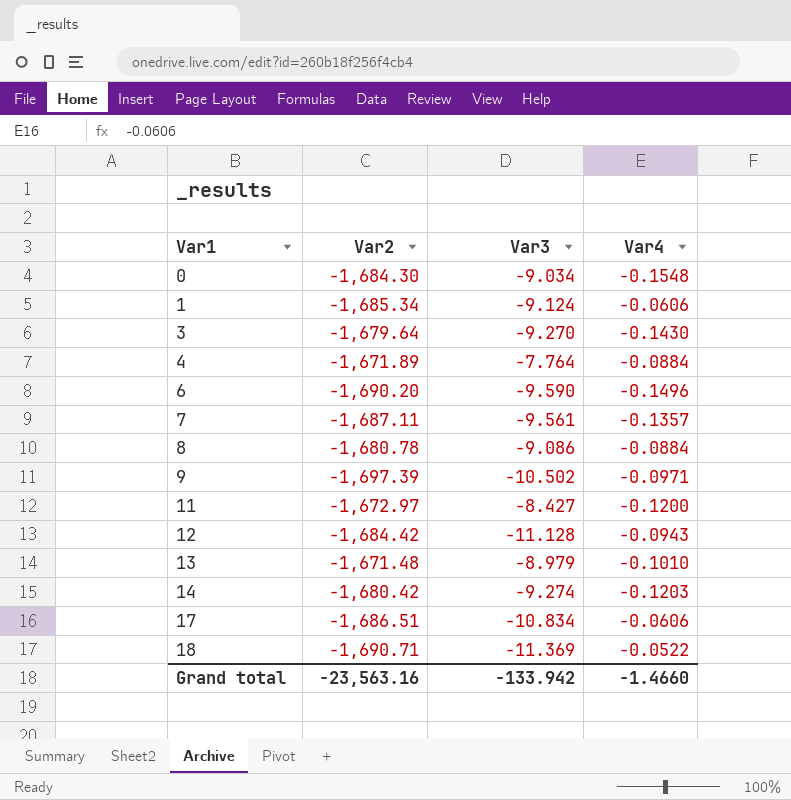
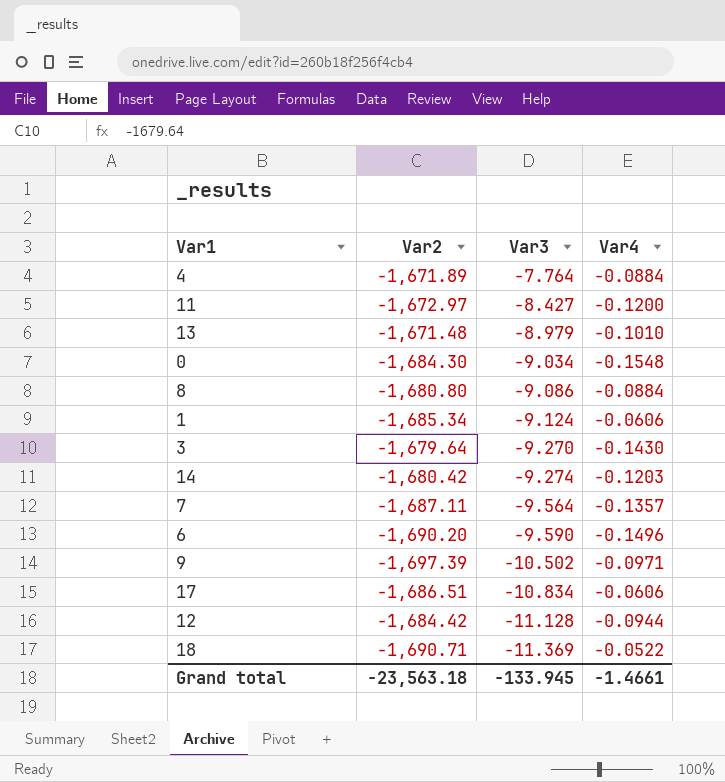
row order: Var1 ascending -> Var3 descending
8 | Var2: -1,680.78 -> -1,680.80
7 | Var3: -9.561 -> -9.564
12 | Var4: -0.0943 -> -0.0944
Grand total | Var2: -23,563.16 -> -23,563.18
Grand total | Var3: -133.942 -> -133.945
Grand total | Var4: -1.4660 -> -1.4661

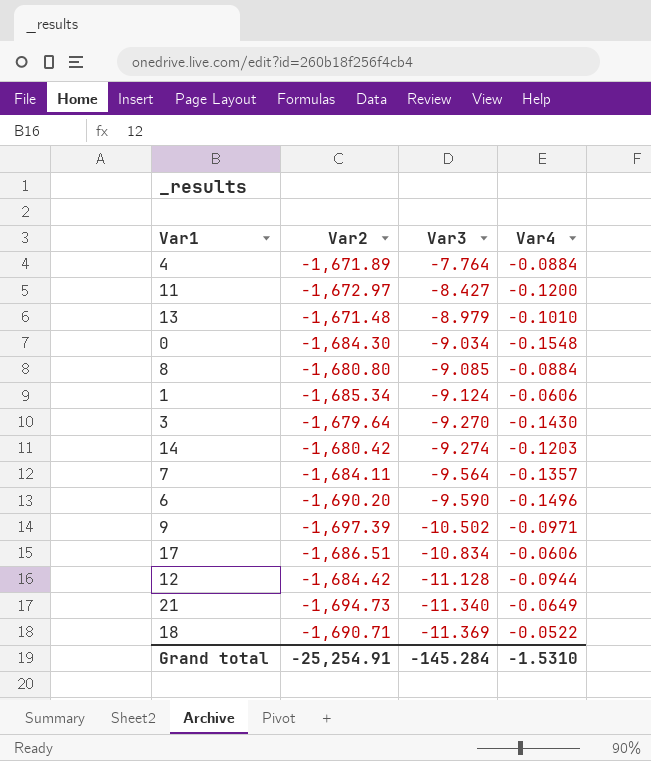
8 | Var3: -9.086 -> -9.085
7 | Var2: -1,687.11 -> -1,684.11
row 21: none -> -1,694.73 | -11.340 | -0.0649
Grand total | Var2: -23,563.18 -> -25,254.91
Grand total | Var3: -133.945 -> -145.284
Grand total | Var4: -1.4661 -> -1.5310

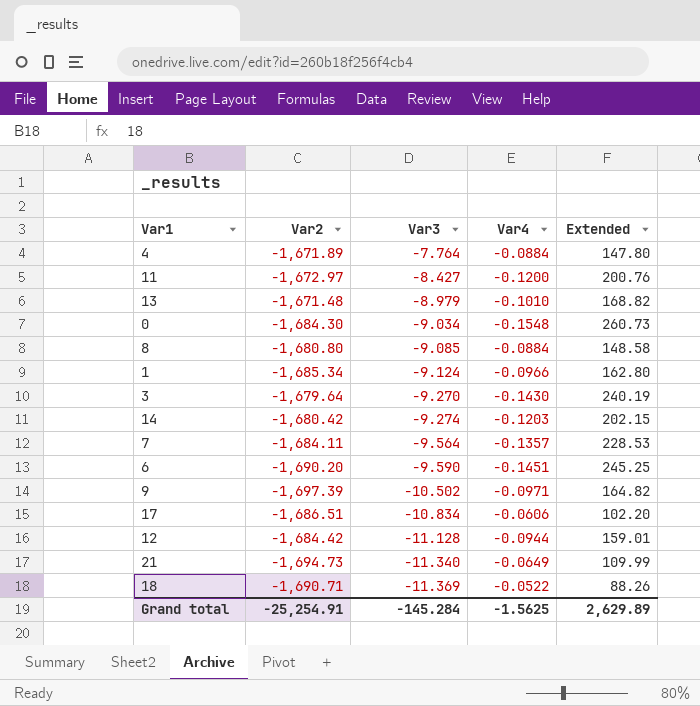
column Extended | formula: none -> [Var2] * [Var4]
1 | Var4: -0.0606 -> -0.0966
6 | Var4: -0.1496 -> -0.1451
Grand total | Var4: -1.5310 -> -1.5625

